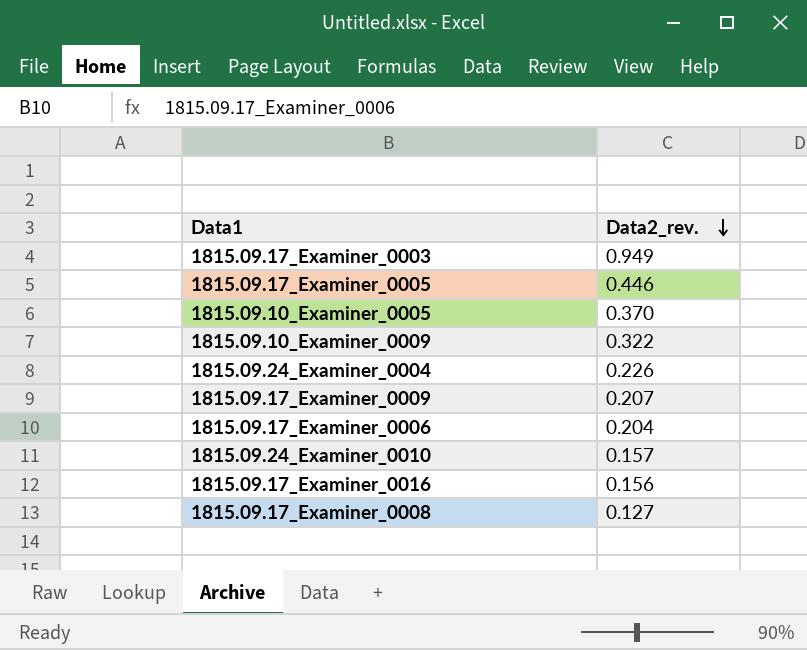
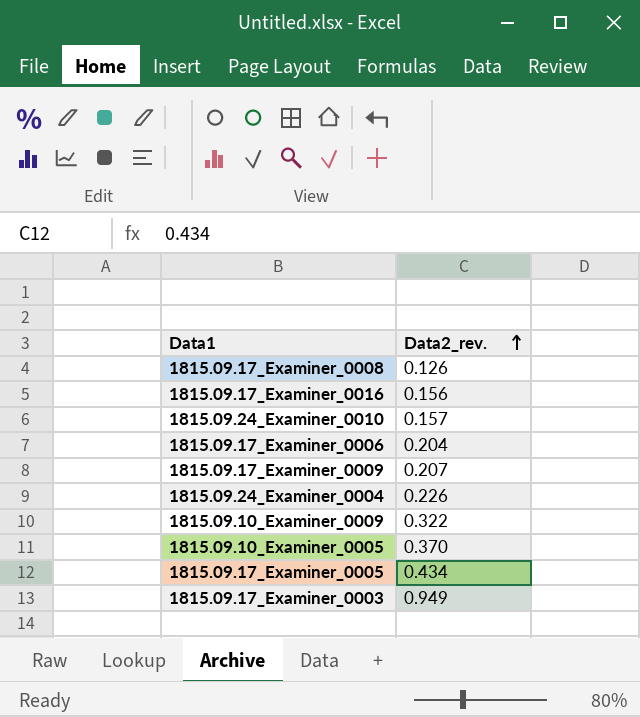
row order: Data2_rev. descending -> Data2_rev. ascending
1815.09.17_Examiner_0008 | Data2_rev.: 0.127 -> 0.126
1815.09.17_Examiner_0005 | Data2_rev.: 0.446 -> 0.434

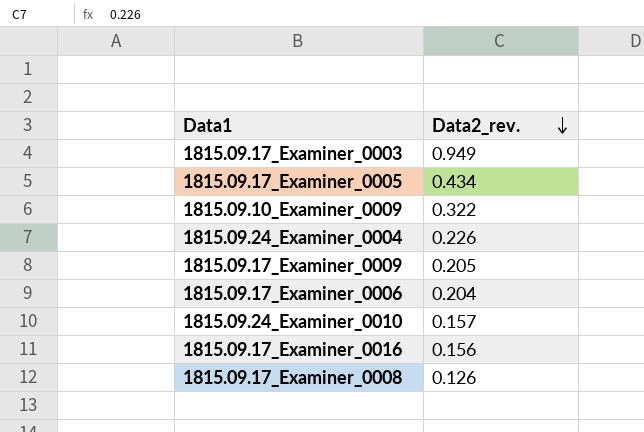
row order: Data2_rev. ascending -> Data2_rev. descending
row 1815.09.10_Examiner_0005: 0.370 -> none
1815.09.17_Examiner_0009 | Data2_rev.: 0.207 -> 0.205

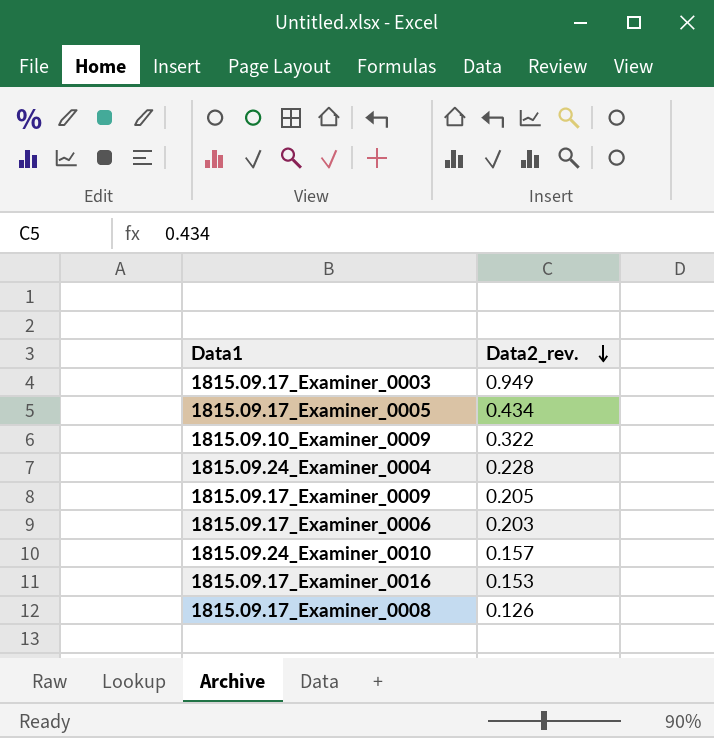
1815.09.24_Examiner_0004 | Data2_rev.: 0.226 -> 0.228
1815.09.17_Examiner_0006 | Data2_rev.: 0.204 -> 0.203
1815.09.17_Examiner_0016 | Data2_rev.: 0.156 -> 0.153

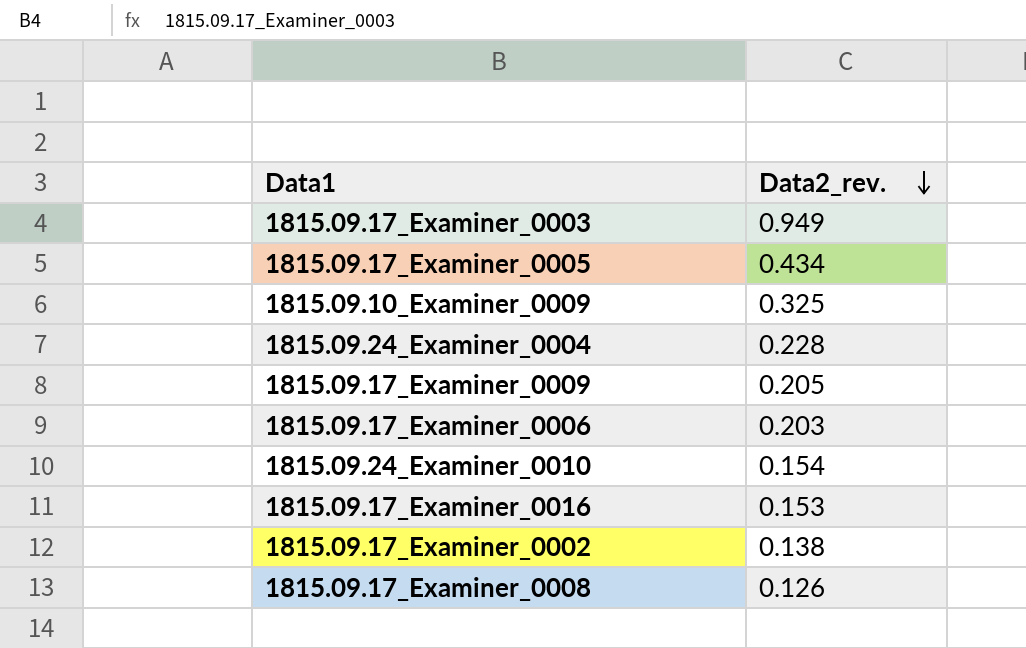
1815.09.10_Examiner_0009 | Data2_rev.: 0.322 -> 0.325
1815.09.24_Examiner_0010 | Data2_rev.: 0.157 -> 0.154
row 1815.09.17_Examiner_0002: none -> 0.138

